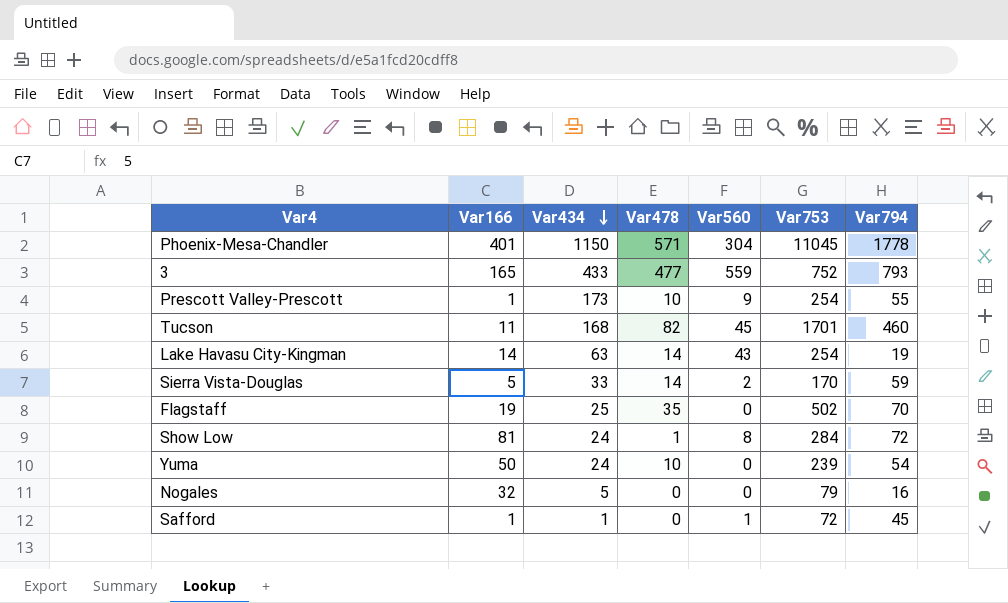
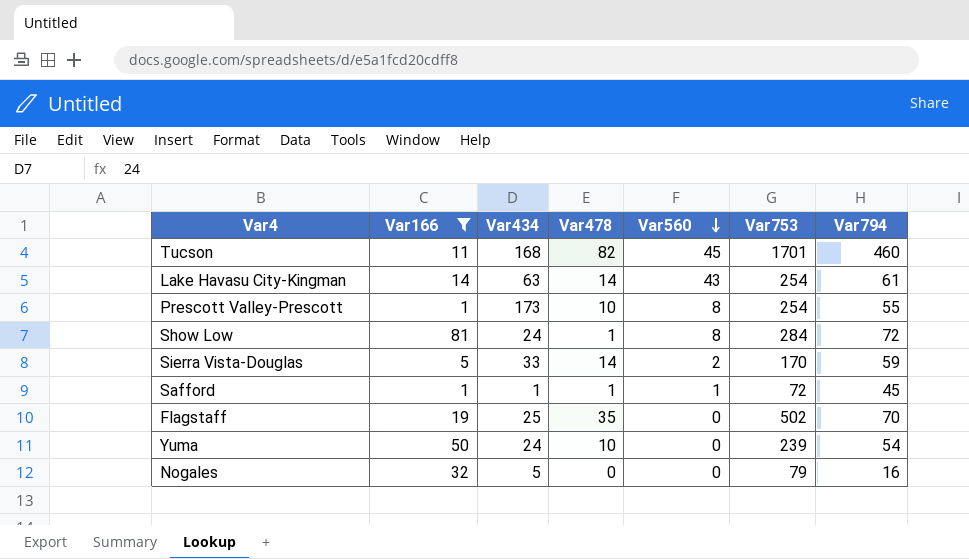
filter: none -> Var166 <= 81
row order: Var434 descending -> Var560 descending
Lake Havasu City-Kingman | Var794: 19 -> 61
Prescott Valley-Prescott | Var560: 9 -> 8
Safford | Var478: 0 -> 1

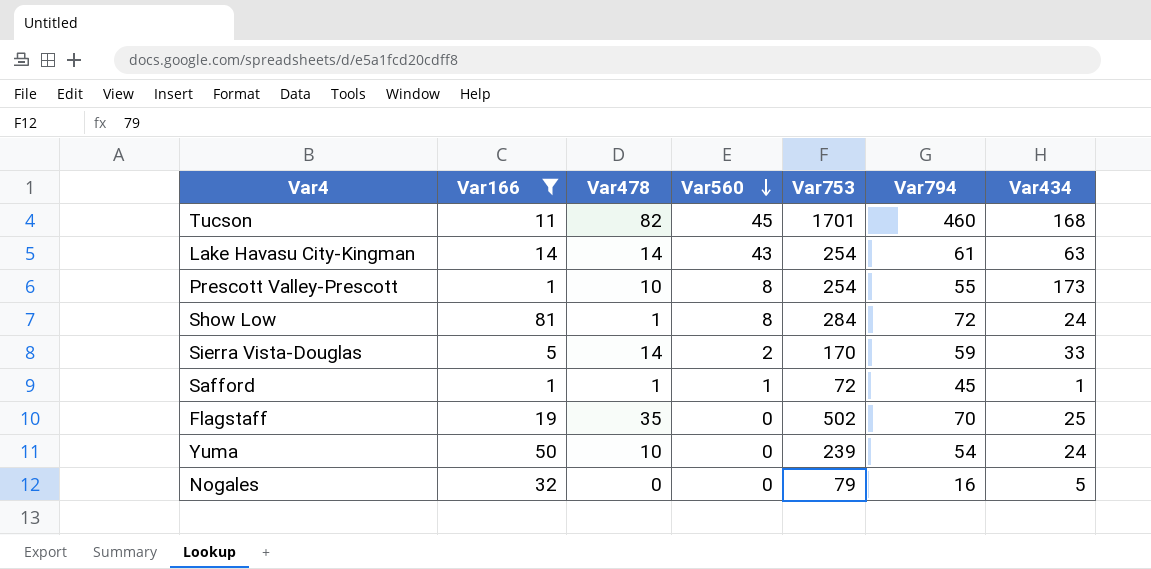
column Var434 | position: 3 -> 7

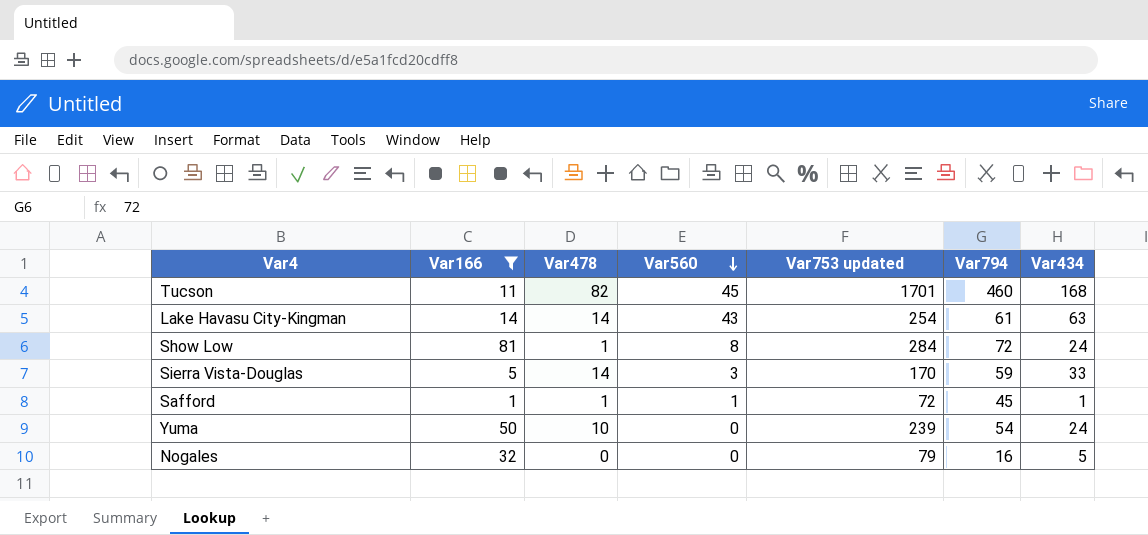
column name: Var753 -> Var753 updated
row Prescott Valley-Prescott: 1 | 10 | 8 | 254 | 55 | 173 -> none
row Flagstaff: 19 | 35 | 0 | 502 | 70 | 25 -> none
Sierra Vista-Douglas | Var560: 2 -> 3

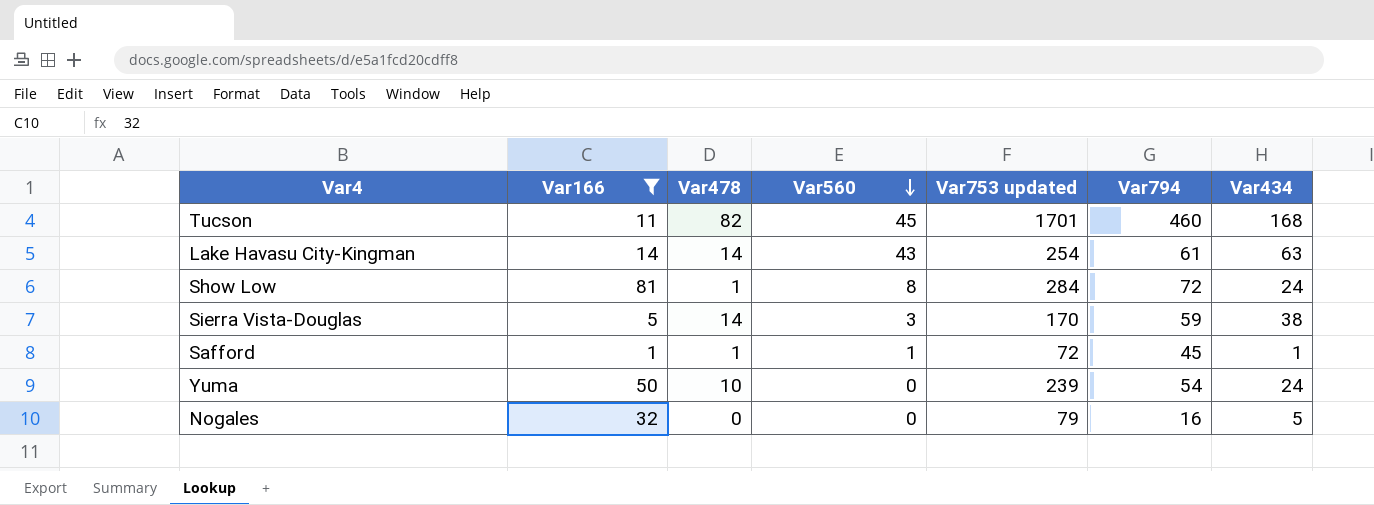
Sierra Vista-Douglas | Var434: 33 -> 38

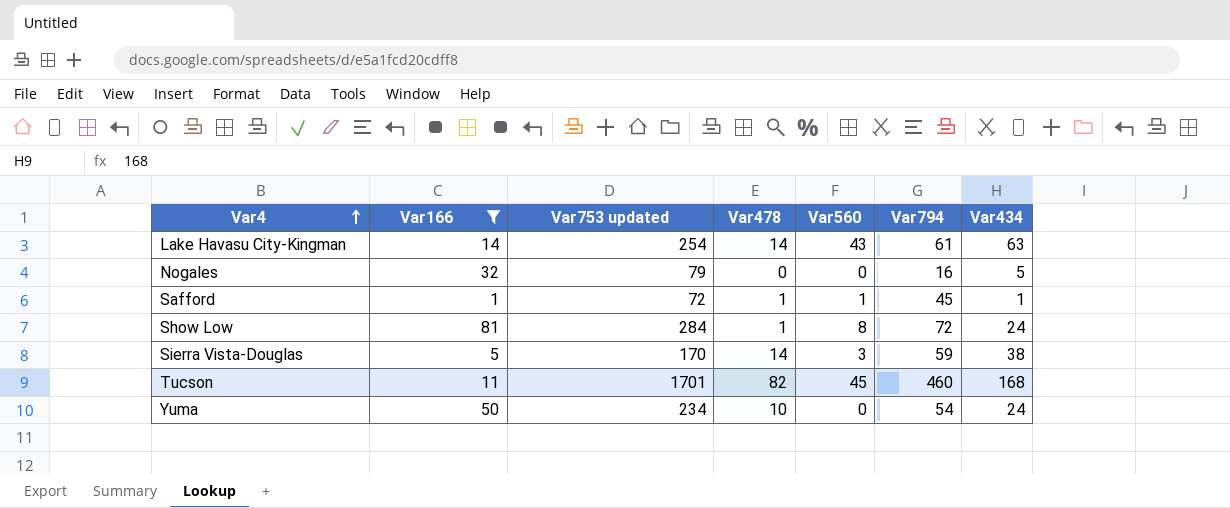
row order: Var560 descending -> Var4 ascending
column Var753 updated | position: 5 -> 3
Yuma | Var753 updated: 239 -> 234

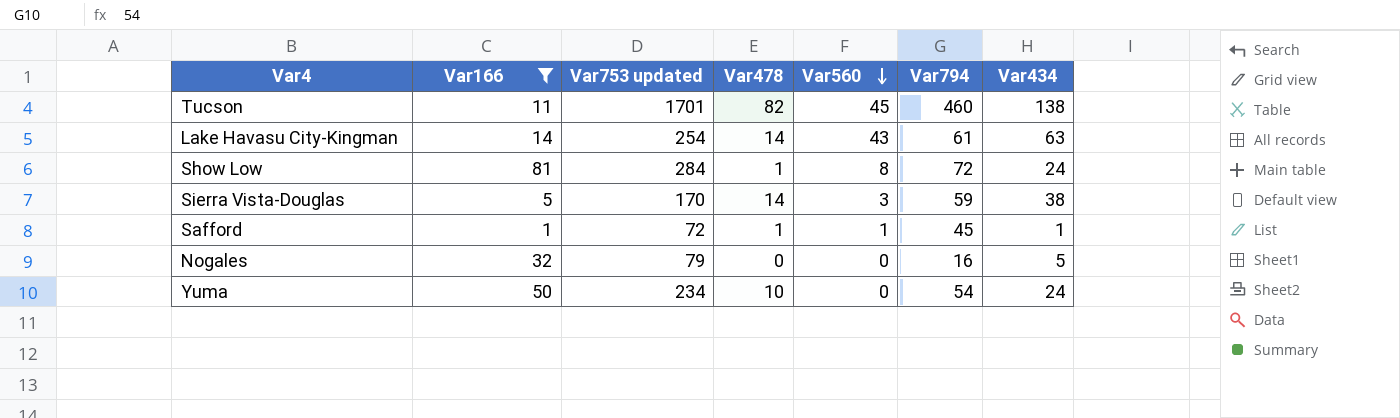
row order: Var4 ascending -> Var560 descending
Tucson | Var434: 168 -> 138

